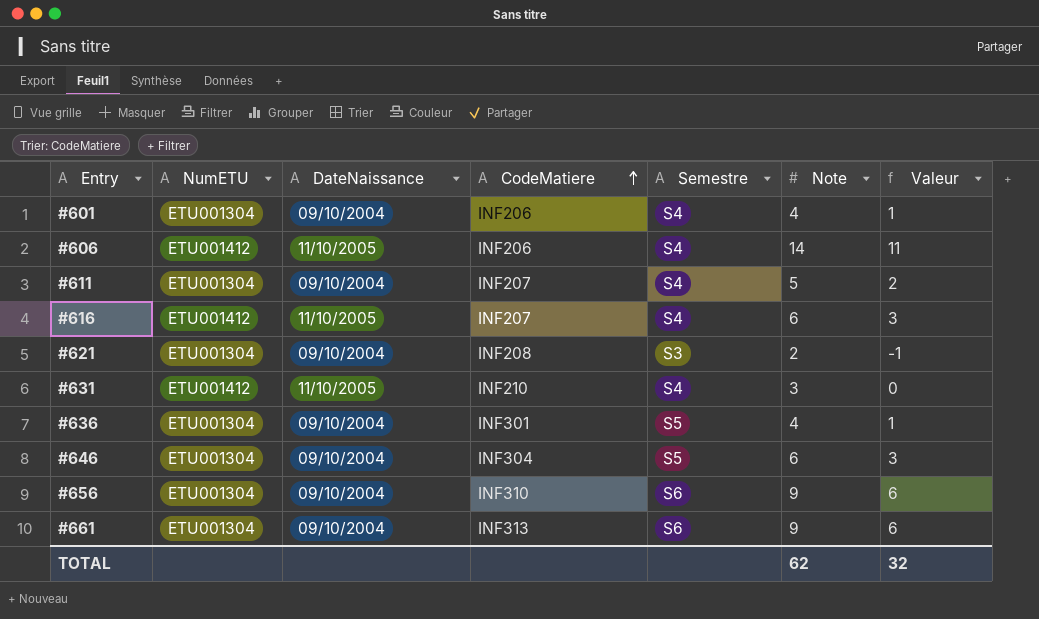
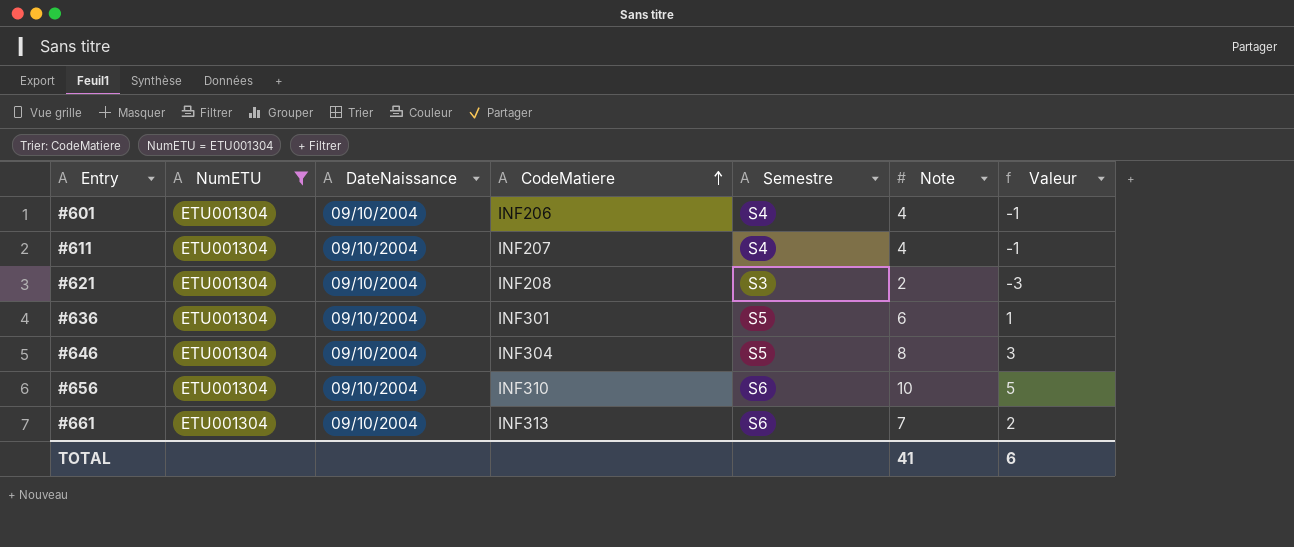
filter: none -> NumETU = ETU001304
column Valeur | formula: [Note] - 3 -> [Note] - 5
#611 | Note: 5 -> 4
#636 | Note: 4 -> 6
#646 | Note: 6 -> 8
#656 | Note: 9 -> 10
#661 | Note: 9 -> 7
TOTAL | Note: 62 -> 41
TOTAL | Valeur: 32 -> 6

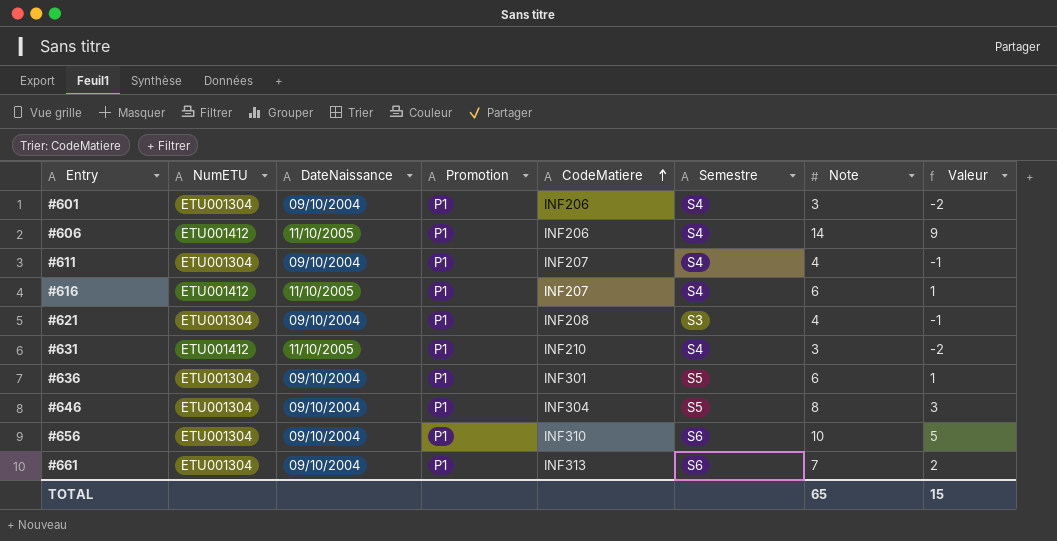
filter: NumETU = ETU001304 -> none
column Promotion | position: none -> 4
#601 | Note: 4 -> 3
#601 | Valeur: -1 -> -2
#621 | Note: 2 -> 4
#621 | Valeur: -3 -> -1
TOTAL | Note: 41 -> 65
TOTAL | Valeur: 6 -> 15

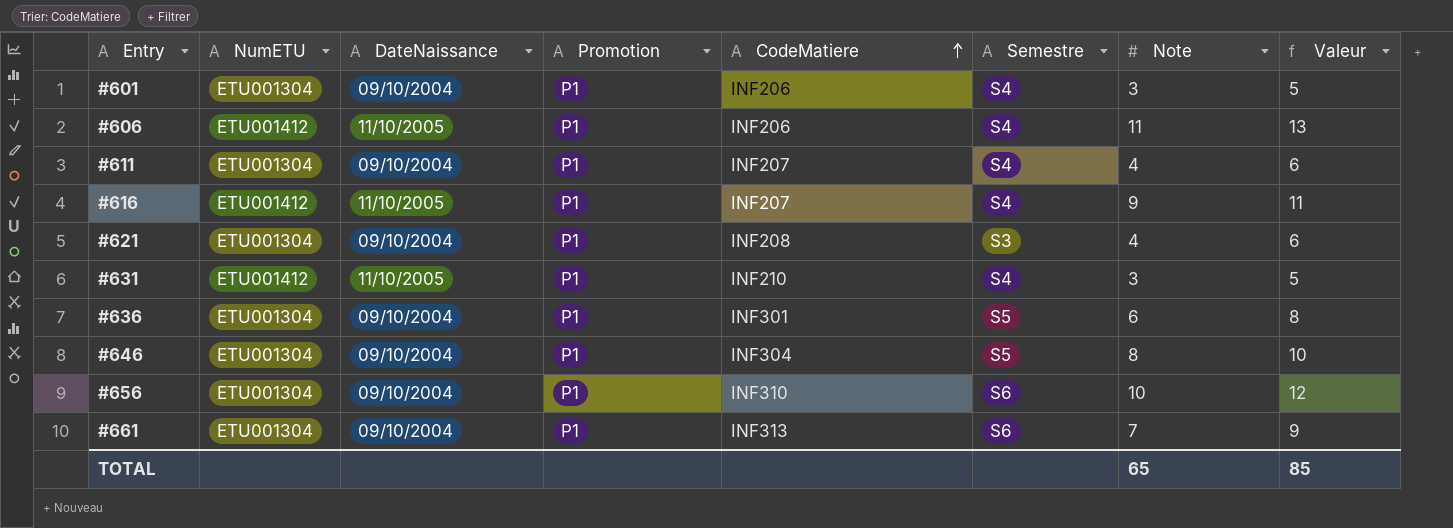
column Valeur | formula: [Note] - 5 -> [Note] + 2
#606 | Note: 14 -> 11
#616 | Note: 6 -> 9
TOTAL | Valeur: 15 -> 85

